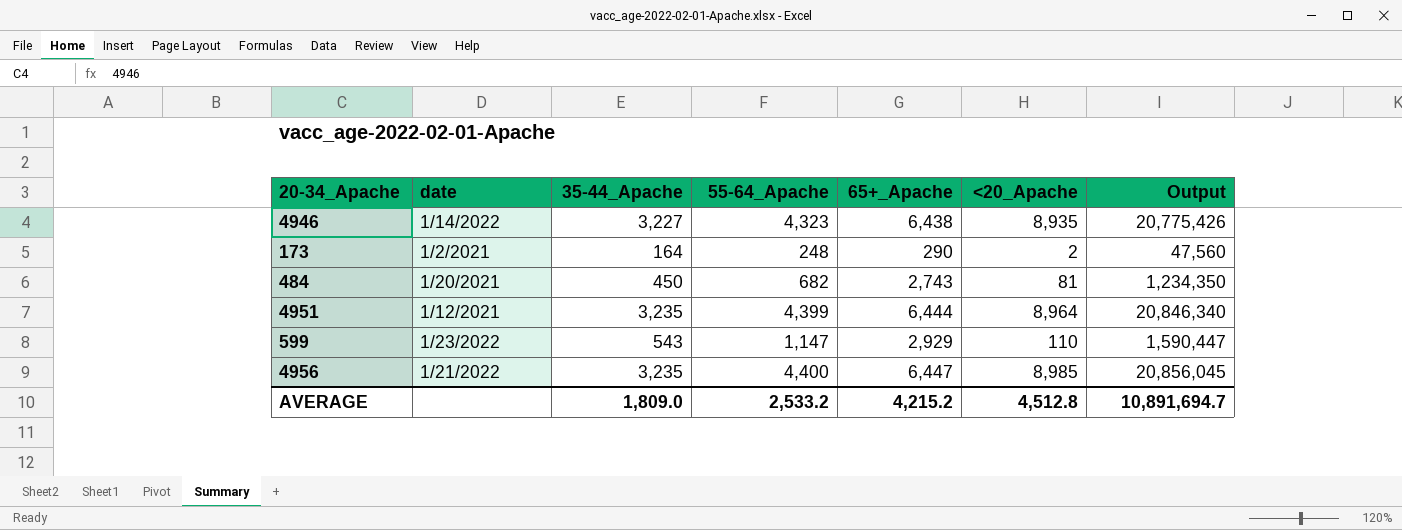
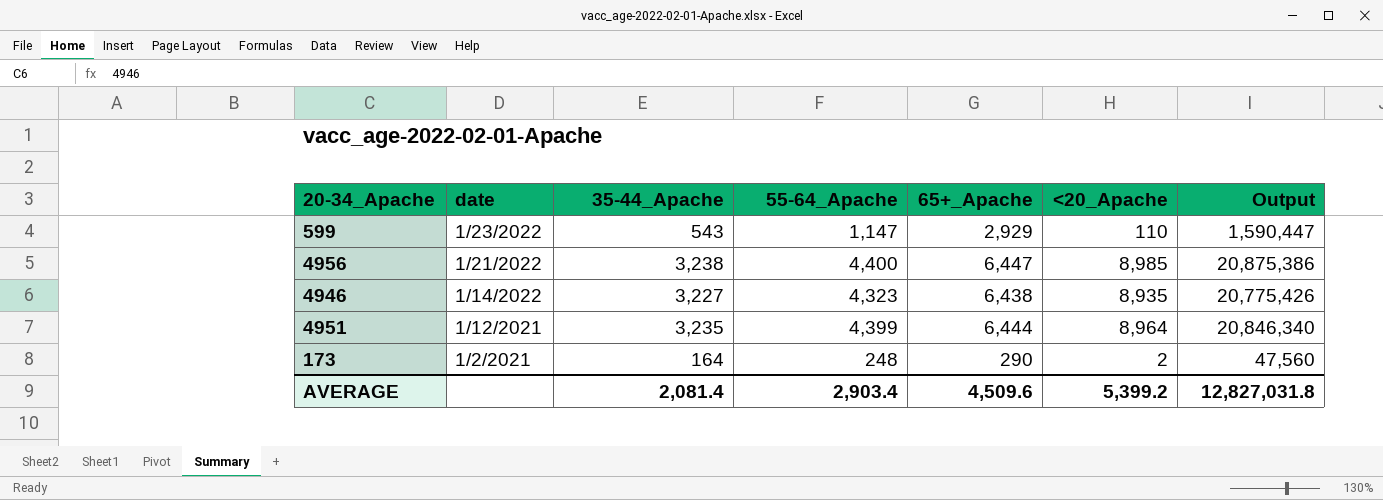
row order: none -> date descending
row 484: 1/20/2021 | 450 | 682 | 2,743 | 81 | 1,234,350 -> none
4956 | 35-44_Apache: 3,235 -> 3,238
4956 | Output: 20,856,045 -> 20,875,386
AVERAGE | 35-44_Apache: 1,809.0 -> 2,081.4
AVERAGE | 55-64_Apache: 2,533.2 -> 2,903.4
AVERAGE | 65+_Apache: 4,215.2 -> 4,509.6
AVERAGE | <20_Apache: 4,512.8 -> 5,399.2
AVERAGE | Output: 10,891,694.7 -> 12,827,031.8

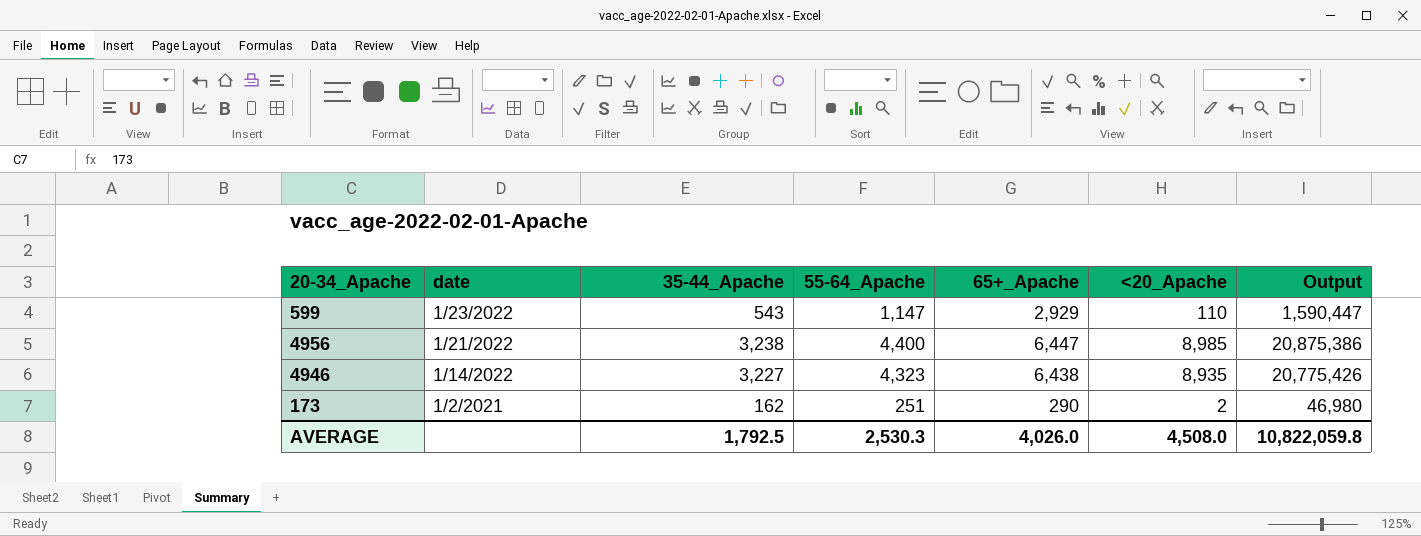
row 4951: 1/12/2021 | 3,235 | 4,399 | 6,444 | 8,964 | 20,846,340 -> none
173 | 35-44_Apache: 164 -> 162
173 | 55-64_Apache: 248 -> 251
173 | Output: 47,560 -> 46,980
AVERAGE | 35-44_Apache: 2,081.4 -> 1,792.5
AVERAGE | 55-64_Apache: 2,903.4 -> 2,530.3
AVERAGE | 65+_Apache: 4,509.6 -> 4,026.0
AVERAGE | <20_Apache: 5,399.2 -> 4,508.0
AVERAGE | Output: 12,827,031.8 -> 10,822,059.8

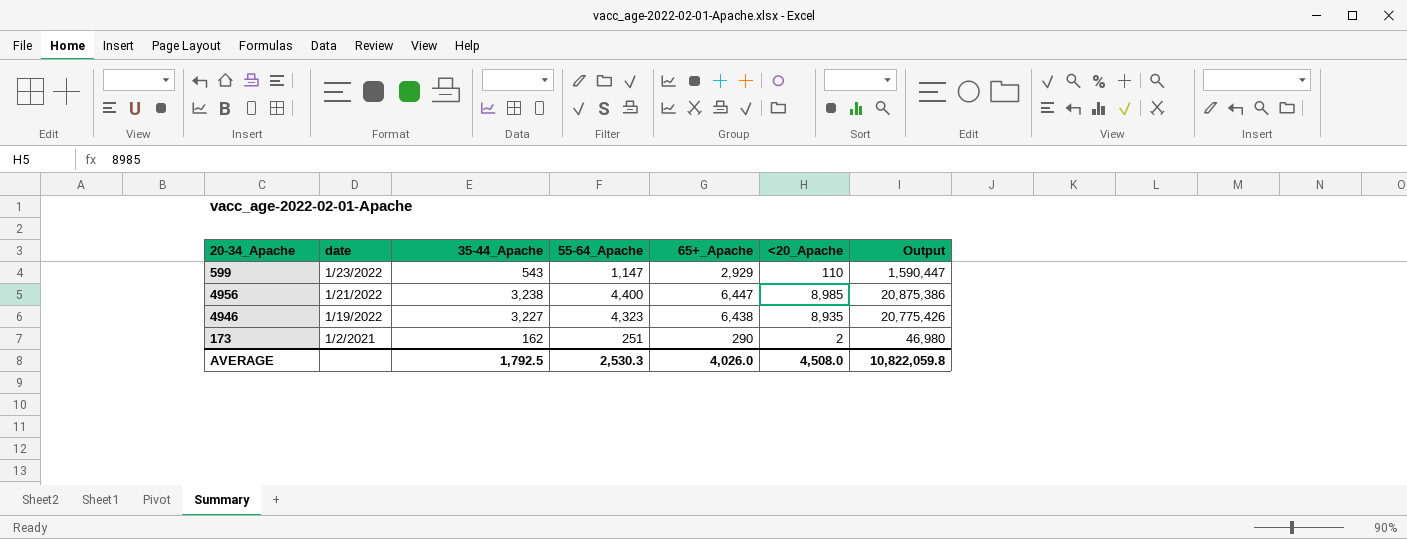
4946 | date: 1/14/2022 -> 1/19/2022

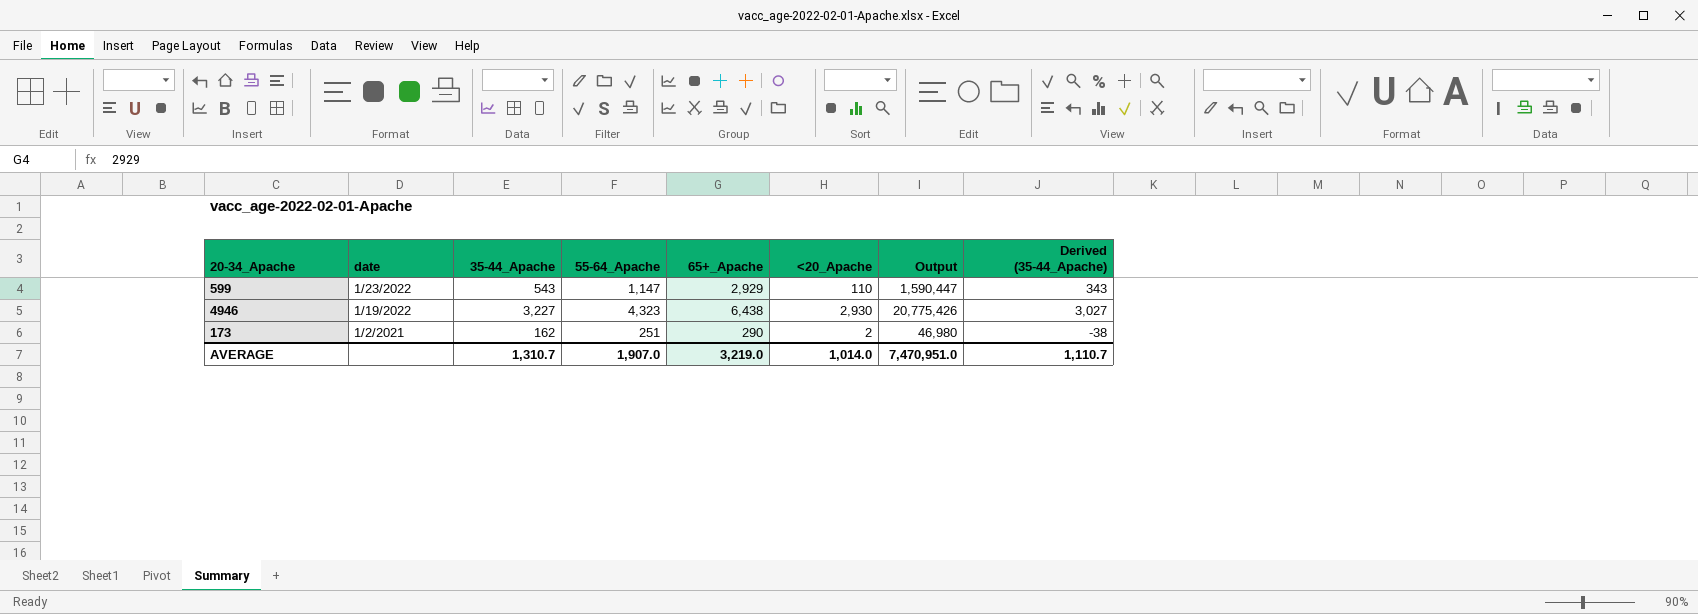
column Derived (35-44_Apache) | formula: none -> [35-44_Apache] - 200
row 4956: 1/21/2022 | 3,238 | 4,400 | 6,447 | 8,985 | 20,875,386 -> none
4946 | <20_Apache: 8,935 -> 2,930
AVERAGE | 35-44_Apache: 1,792.5 -> 1,310.7
AVERAGE | 55-64_Apache: 2,530.3 -> 1,907.0
AVERAGE | 65+_Apache: 4,026.0 -> 3,219.0
AVERAGE | <20_Apache: 4,508.0 -> 1,014.0
AVERAGE | Output: 10,822,059.8 -> 7,470,951.0

